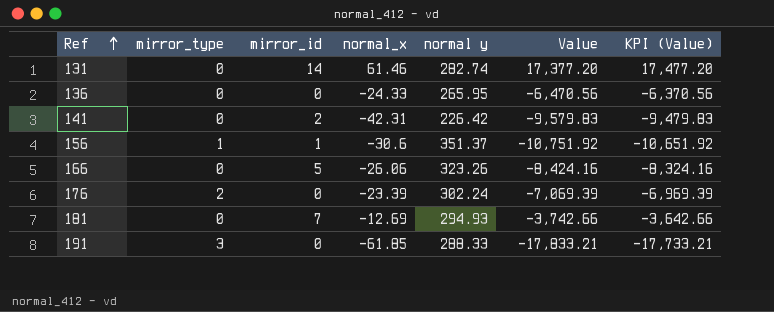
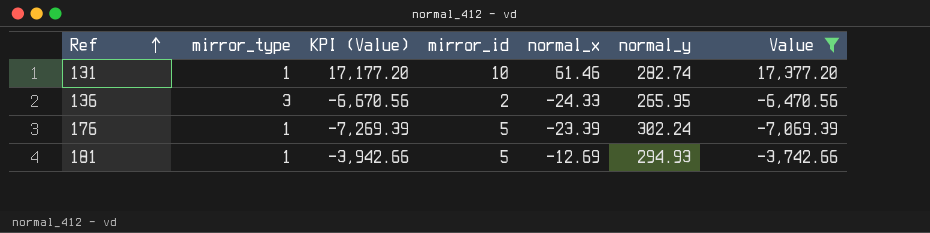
filter: none -> Value >= -7,069.39
column KPI (Value) | formula: [Value] + 100 -> [Value] - 200
column KPI (Value) | position: 7 -> 3
column name: normal y -> normal_y
131 | mirror_type: 0 -> 1
131 | mirror_id: 14 -> 10
136 | mirror_type: 0 -> 3
136 | mirror_id: 0 -> 2
176 | mirror_type: 2 -> 1
176 | mirror_id: 0 -> 5
181 | mirror_type: 0 -> 1
181 | mirror_id: 7 -> 5

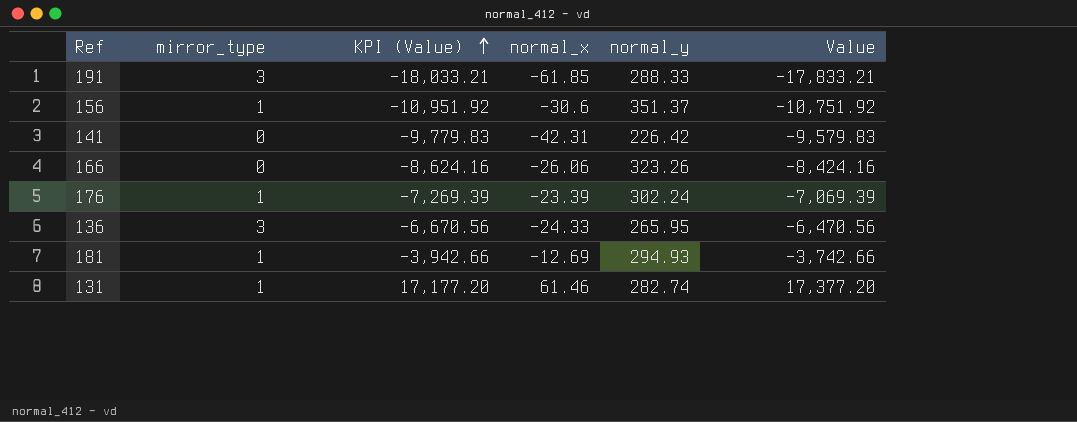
filter: Value >= -7,069.39 -> none
row order: Ref ascending -> KPI (Value) ascending
column mirror_id | position: 4 -> none

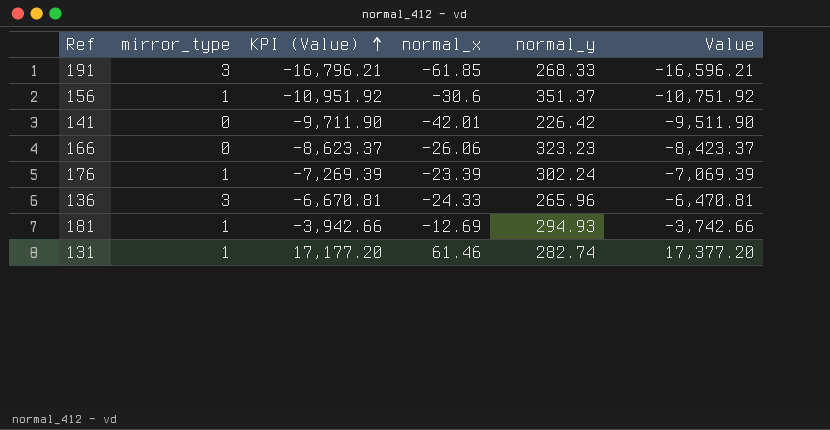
191 | KPI (Value): -18,033.21 -> -16,796.21
191 | normal_y: 288.33 -> 268.33
191 | Value: -17,833.21 -> -16,596.21
141 | KPI (Value): -9,779.83 -> -9,711.90
141 | normal_x: -42.31 -> -42.01
141 | Value: -9,579.83 -> -9,511.90
166 | KPI (Value): -8,624.16 -> -8,623.37
166 | normal_y: 323.26 -> 323.23
166 | Value: -8,424.16 -> -8,423.37
136 | KPI (Value): -6,670.56 -> -6,670.81
136 | normal_y: 265.95 -> 265.96
136 | Value: -6,470.56 -> -6,470.81

